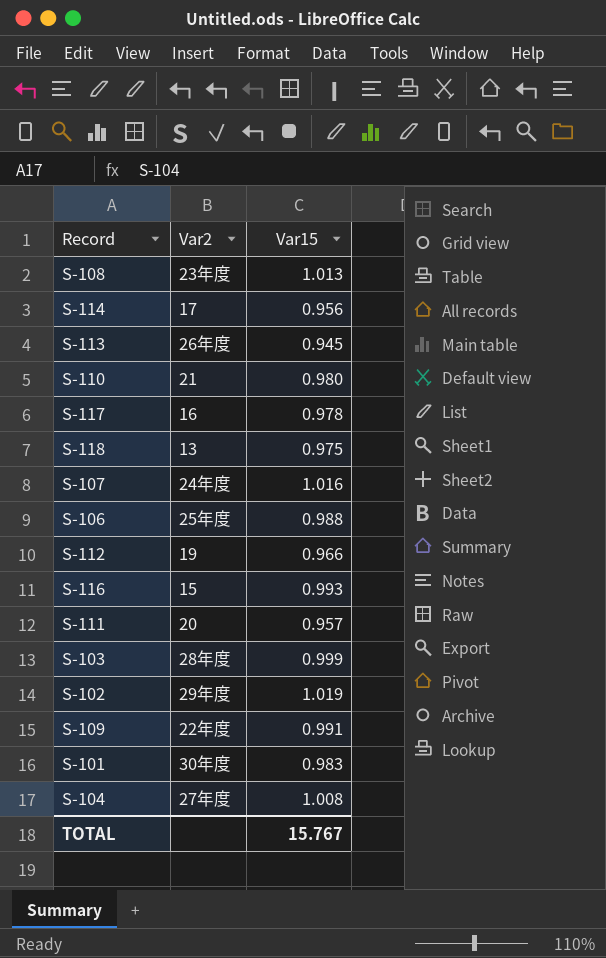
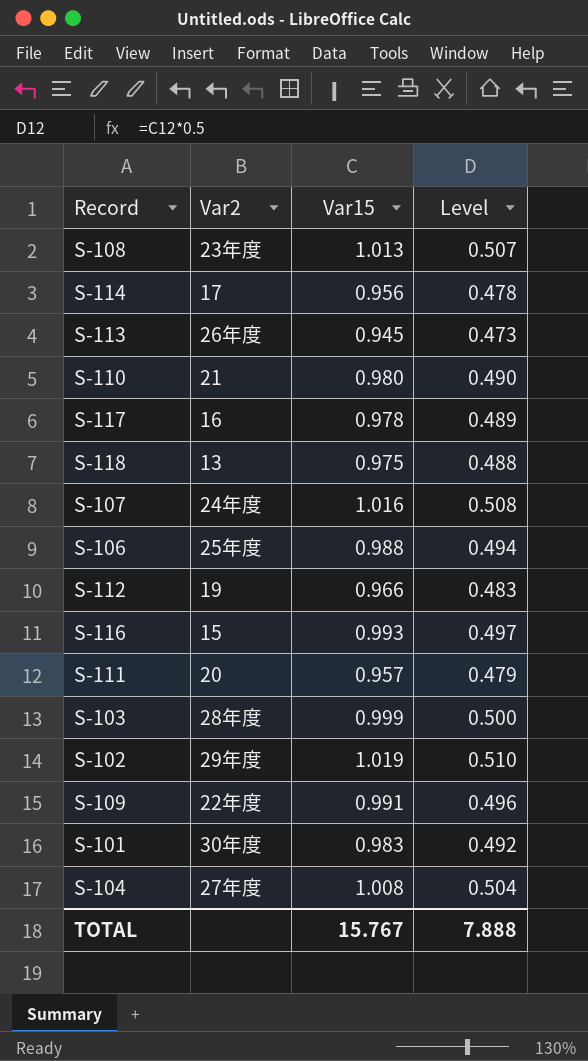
column Level | formula: none -> [Var15] * 0.5

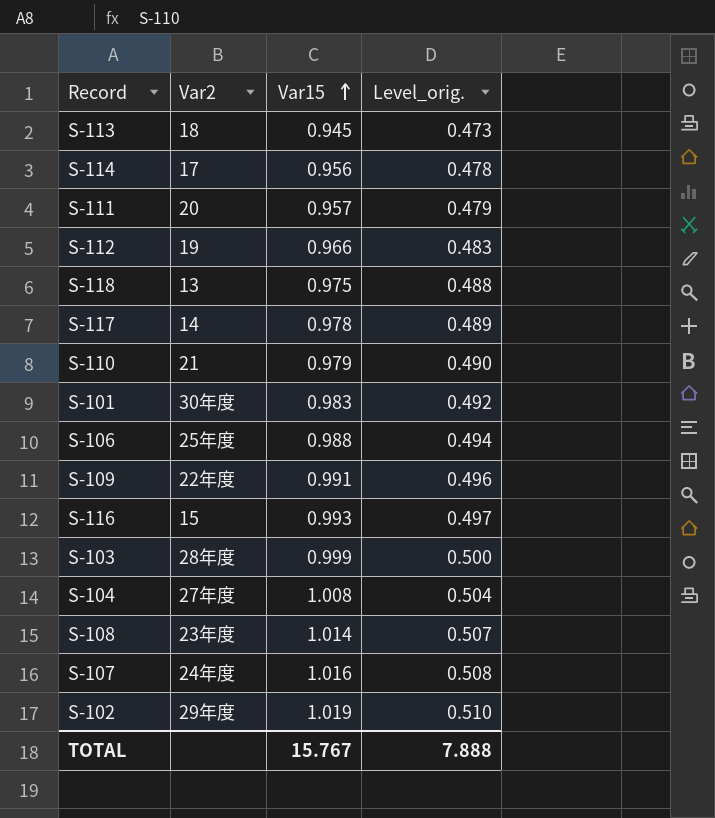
row order: none -> Var15 ascending
column name: Level -> Level_orig.
S-113 | Var2: 26年度 -> 18
S-117 | Var2: 16 -> 14
S-110 | Var15: 0.980 -> 0.979
S-108 | Var15: 1.013 -> 1.014

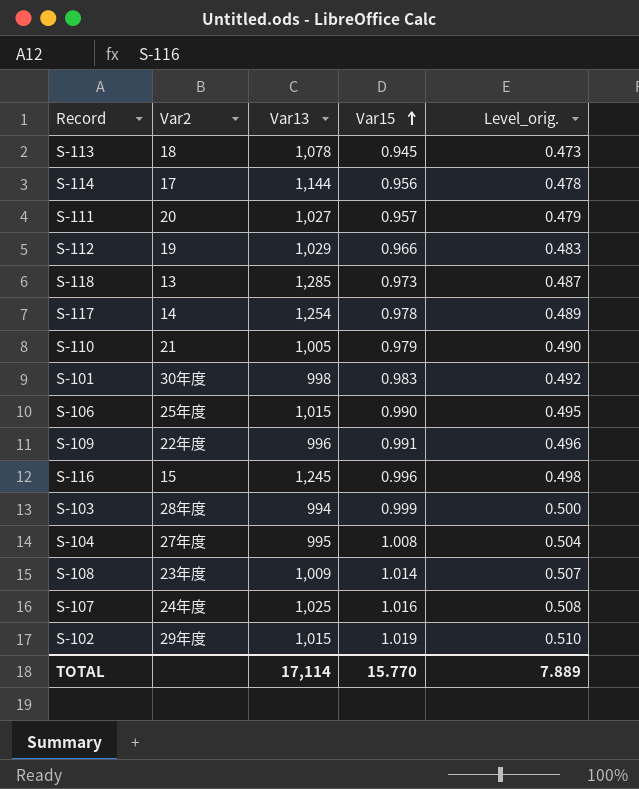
column Var13 | position: none -> 3
S-118 | Var15: 0.975 -> 0.973
S-118 | Level_orig.: 0.488 -> 0.487
S-106 | Var15: 0.988 -> 0.990
S-106 | Level_orig.: 0.494 -> 0.495
S-116 | Var15: 0.993 -> 0.996
S-116 | Level_orig.: 0.497 -> 0.498
TOTAL | Var15: 15.767 -> 15.770
TOTAL | Level_orig.: 7.888 -> 7.889

